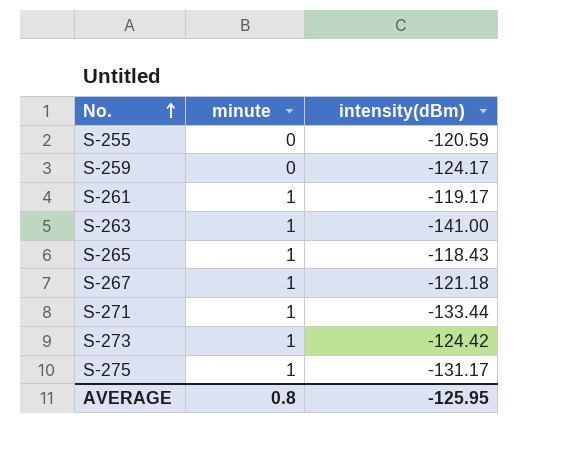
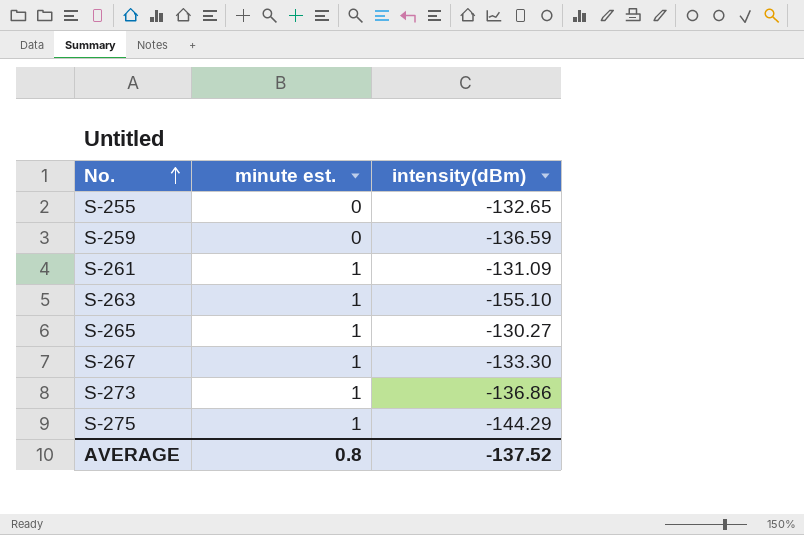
column name: minute -> minute est.
row S-271: 1 | -133.44 -> none
S-255 | intensity(dBm): -120.59 -> -132.65
S-259 | intensity(dBm): -124.17 -> -136.59
S-261 | intensity(dBm): -119.17 -> -131.09
S-263 | intensity(dBm): -141.00 -> -155.10
S-265 | intensity(dBm): -118.43 -> -130.27
S-267 | intensity(dBm): -121.18 -> -133.30
S-273 | intensity(dBm): -124.42 -> -136.86
S-275 | intensity(dBm): -131.17 -> -144.29
AVERAGE | intensity(dBm): -125.95 -> -137.52

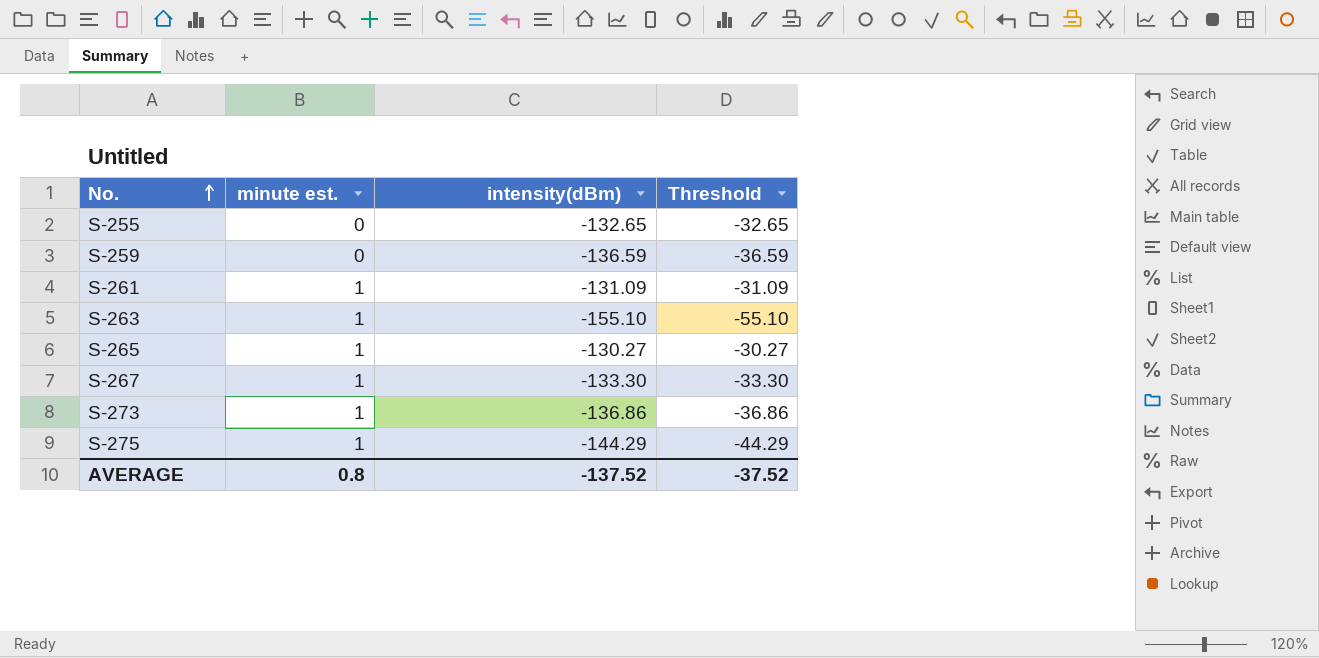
column Threshold | formula: none -> [intensity(dBm)] + 100

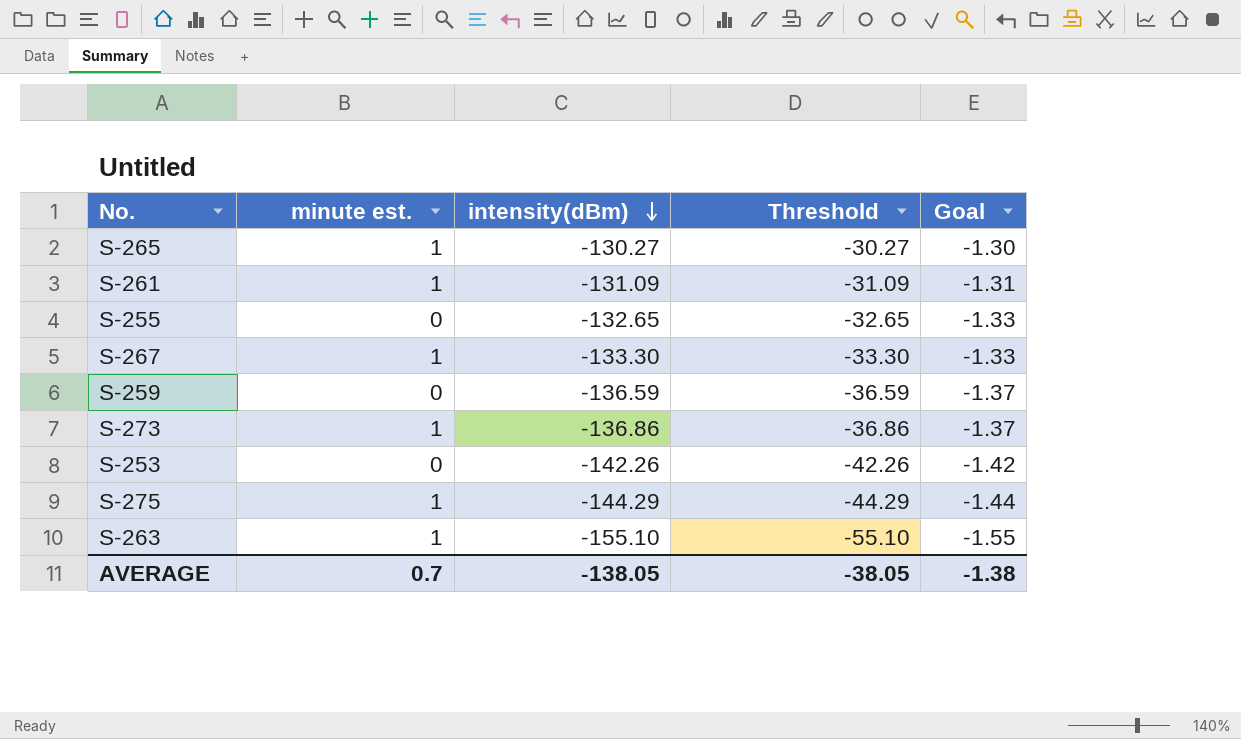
row order: No. ascending -> intensity(dBm) descending
column Goal | formula: none -> [intensity(dBm)] * 0.01
row S-253: none -> 0 | -142.26 | -42.26 | -1.42
AVERAGE | minute est.: 0.8 -> 0.7
AVERAGE | intensity(dBm): -137.52 -> -138.05
AVERAGE | Threshold: -37.52 -> -38.05

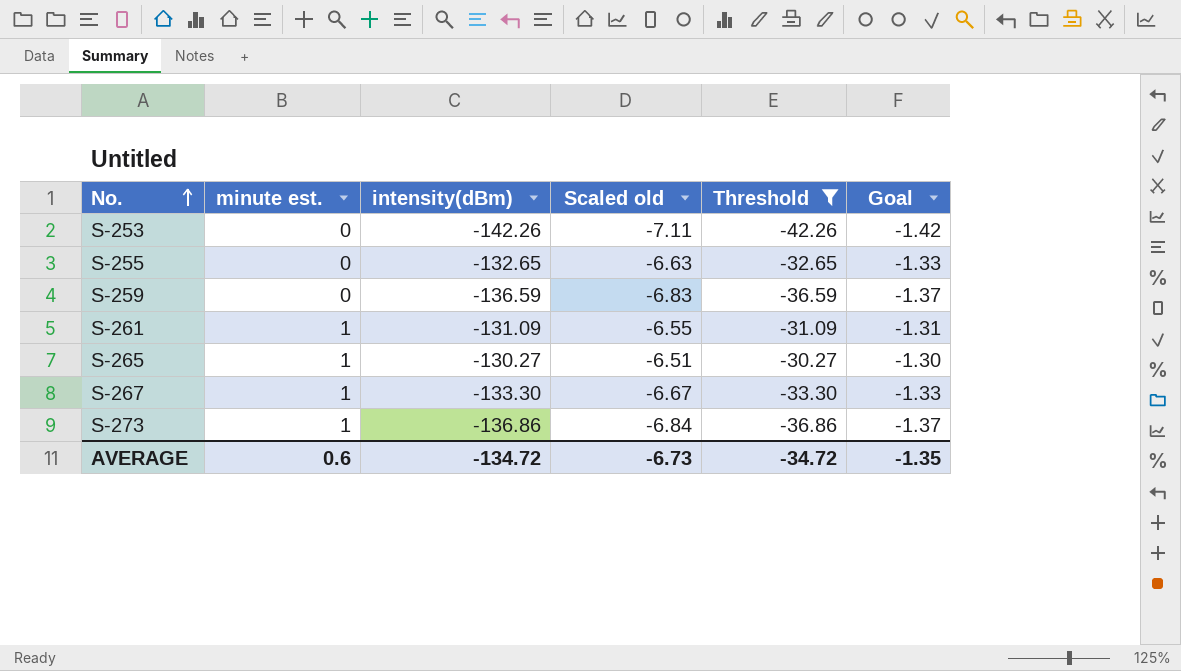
filter: none -> Threshold >= -42.26
row order: intensity(dBm) descending -> No. ascending
column Scaled old | formula: none -> [intensity(dBm)] * 0.05
AVERAGE | minute est.: 0.7 -> 0.6
AVERAGE | intensity(dBm): -138.05 -> -134.72
AVERAGE | Threshold: -38.05 -> -34.72
AVERAGE | Goal: -1.38 -> -1.35

